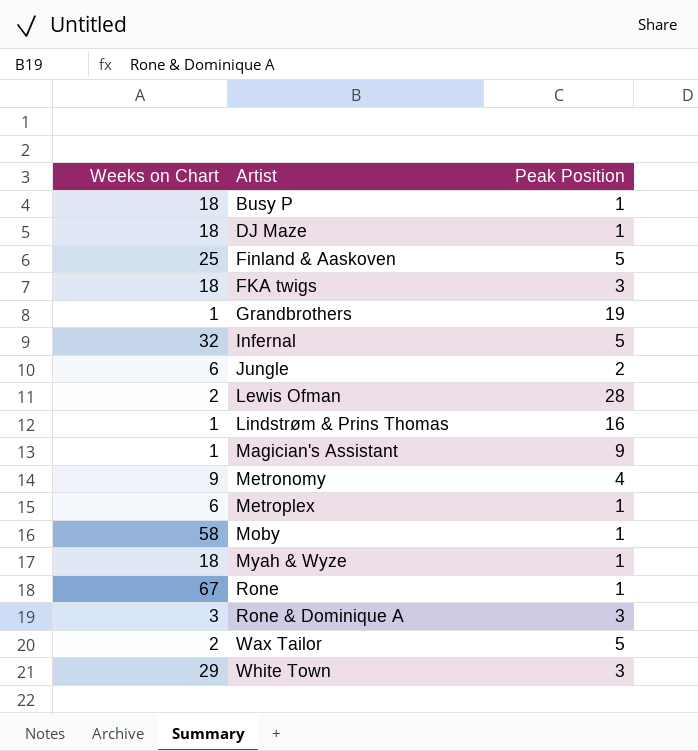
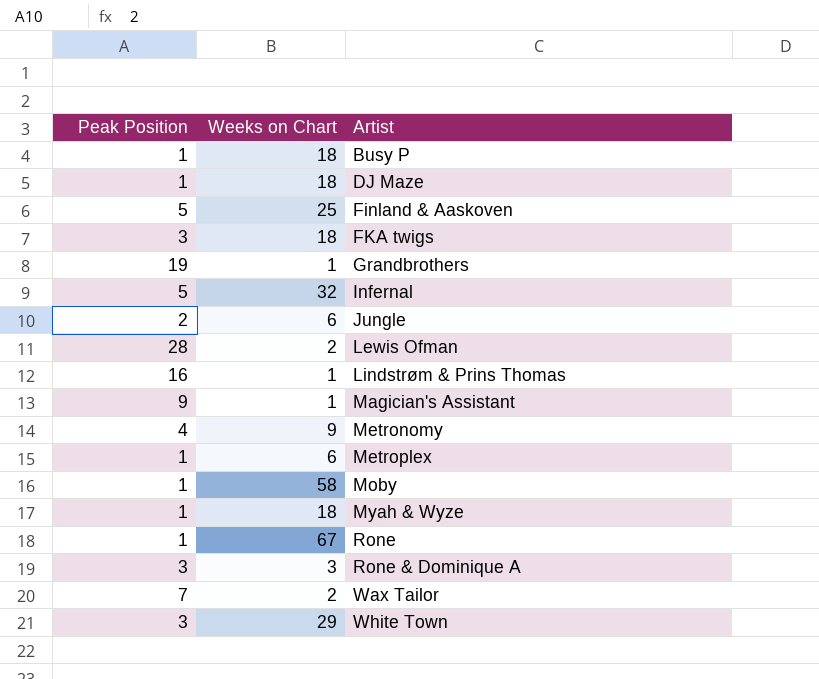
column Peak Position | position: 3 -> 1
Wax Tailor | Peak Position: 5 -> 7

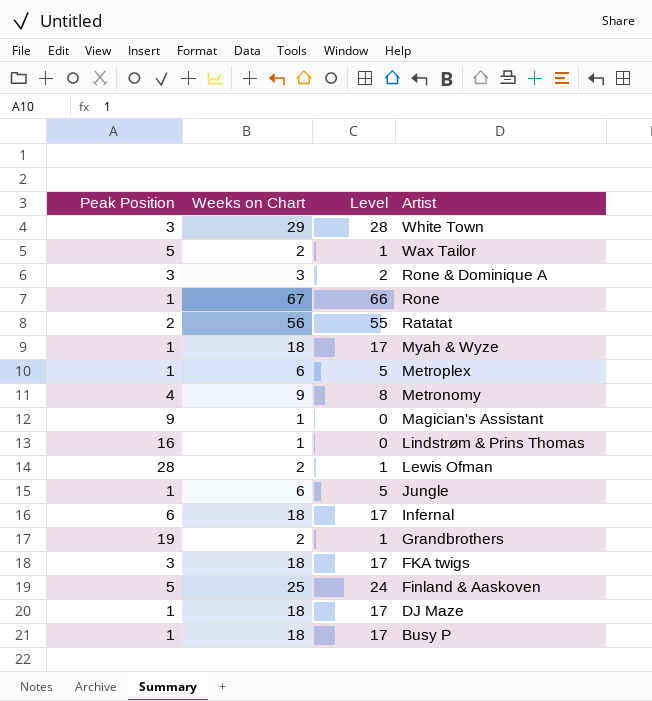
row order: Artist ascending -> Artist descending
column Level | formula: none -> [Weeks on Chart] - 1
row Moby: 1 | 58 -> none
Wax Tailor | Peak Position: 7 -> 5
row Ratatat: none -> 2 | 56 | 55
Jungle | Peak Position: 2 -> 1
Infernal | Peak Position: 5 -> 6
Infernal | Weeks on Chart: 32 -> 18
Grandbrothers | Weeks on Chart: 1 -> 2

